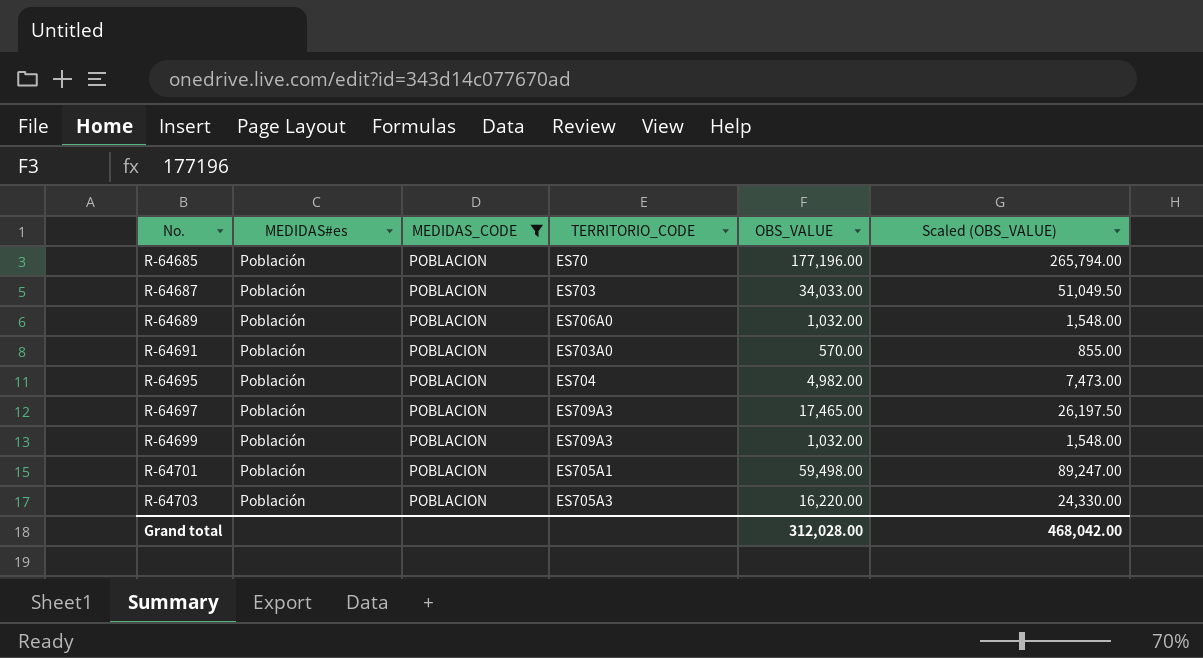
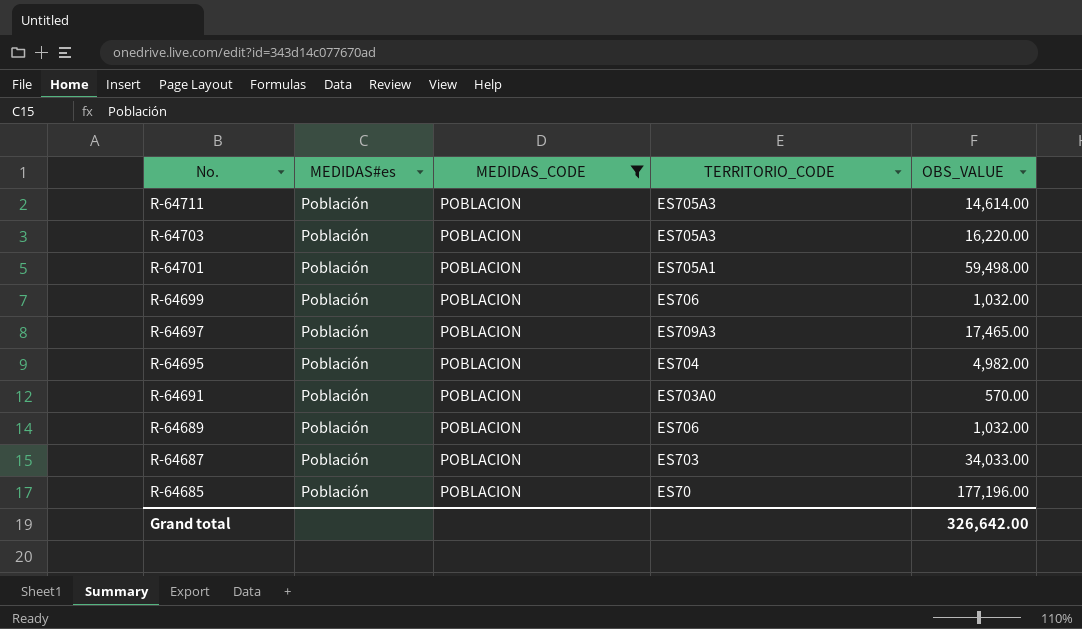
row order: No. ascending -> No. descending
column Scaled (OBS_VALUE) | formula: [OBS_VALUE] * 1.5 -> none
row R-64711: none -> Población | POBLACION | ES705A3 | 14,614.00
R-64699 | TERRITORIO_CODE: ES709A3 -> ES706
R-64689 | TERRITORIO_CODE: ES706A0 -> ES706
Grand total | OBS_VALUE: 312,028.00 -> 326,642.00

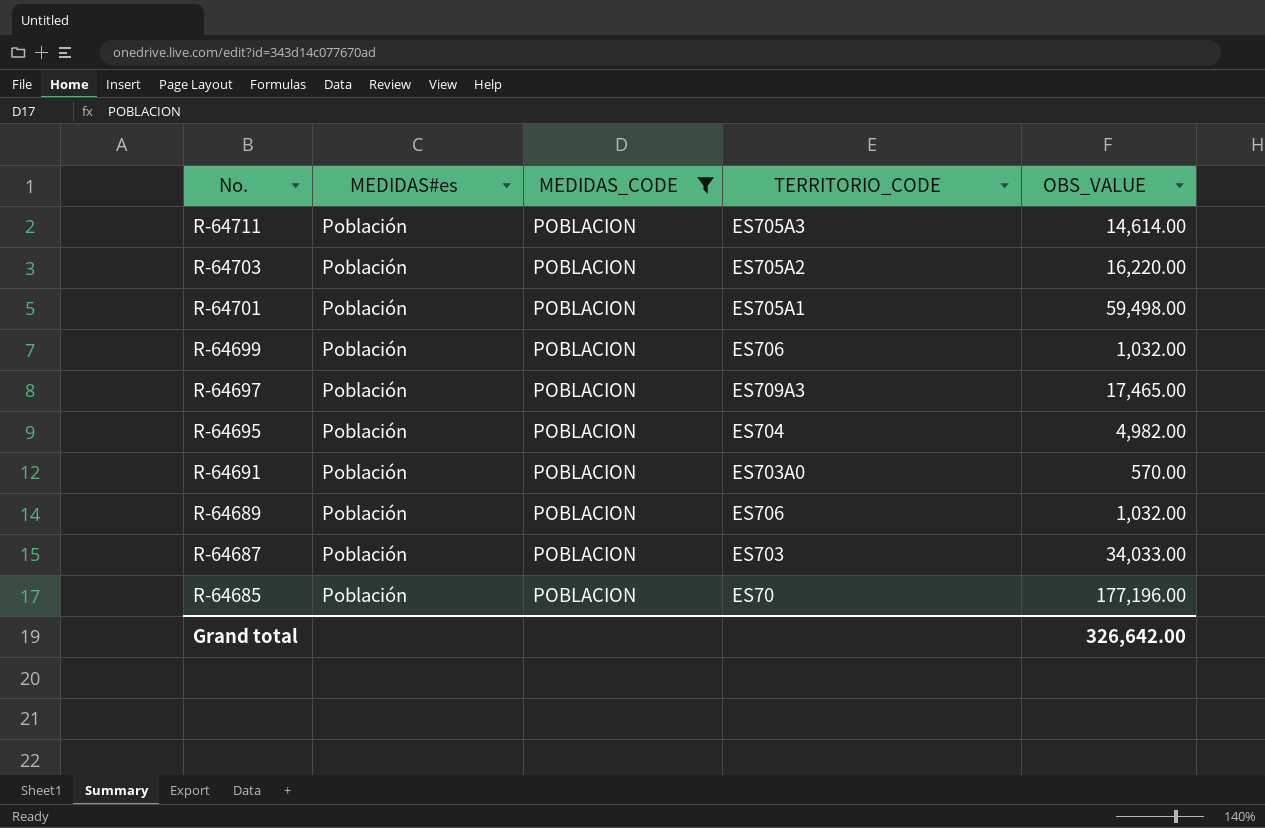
R-64703 | TERRITORIO_CODE: ES705A3 -> ES705A2

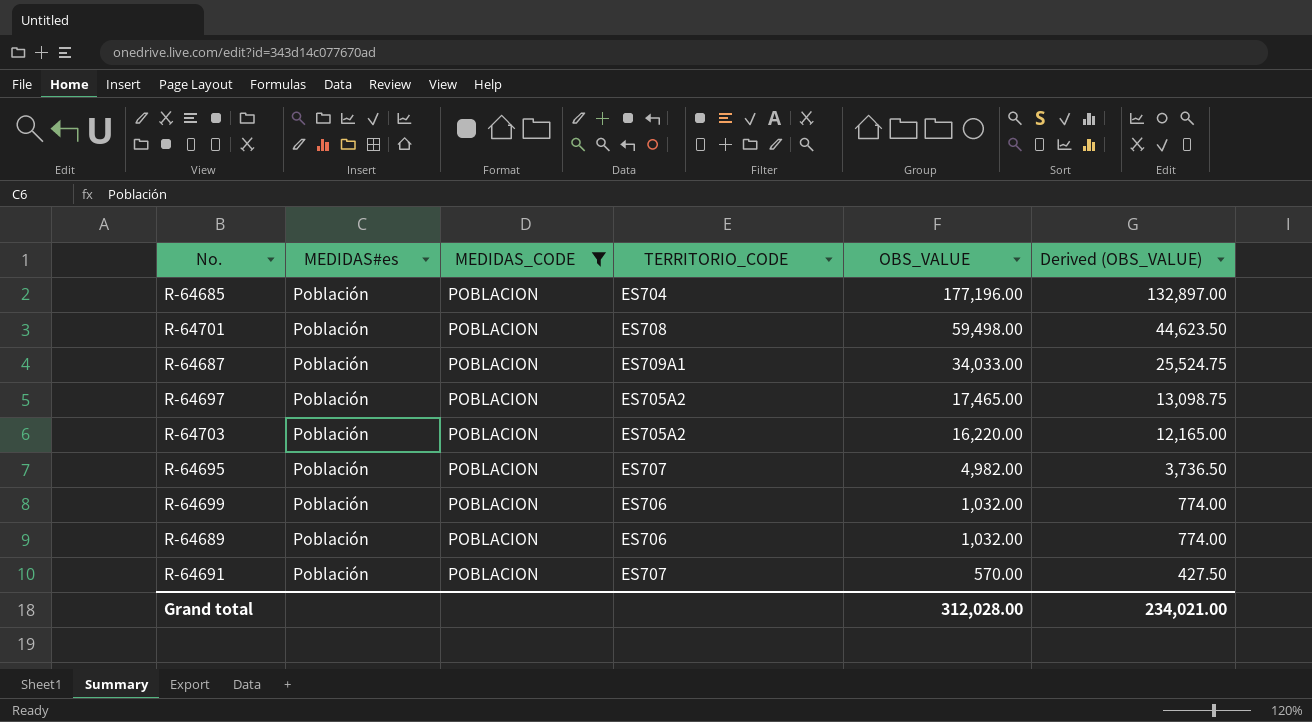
row order: No. descending -> OBS_VALUE descending
column Derived (OBS_VALUE) | formula: none -> [OBS_VALUE] * 0.75
row R-64711: Población | POBLACION | ES705A3 | 14,614.00 -> none
R-64685 | TERRITORIO_CODE: ES70 -> ES704
R-64701 | TERRITORIO_CODE: ES705A1 -> ES708
R-64687 | TERRITORIO_CODE: ES703 -> ES709A1
R-64697 | TERRITORIO_CODE: ES709A3 -> ES705A2
R-64695 | TERRITORIO_CODE: ES704 -> ES707
R-64691 | TERRITORIO_CODE: ES703A0 -> ES707
Grand total | OBS_VALUE: 326,642.00 -> 312,028.00

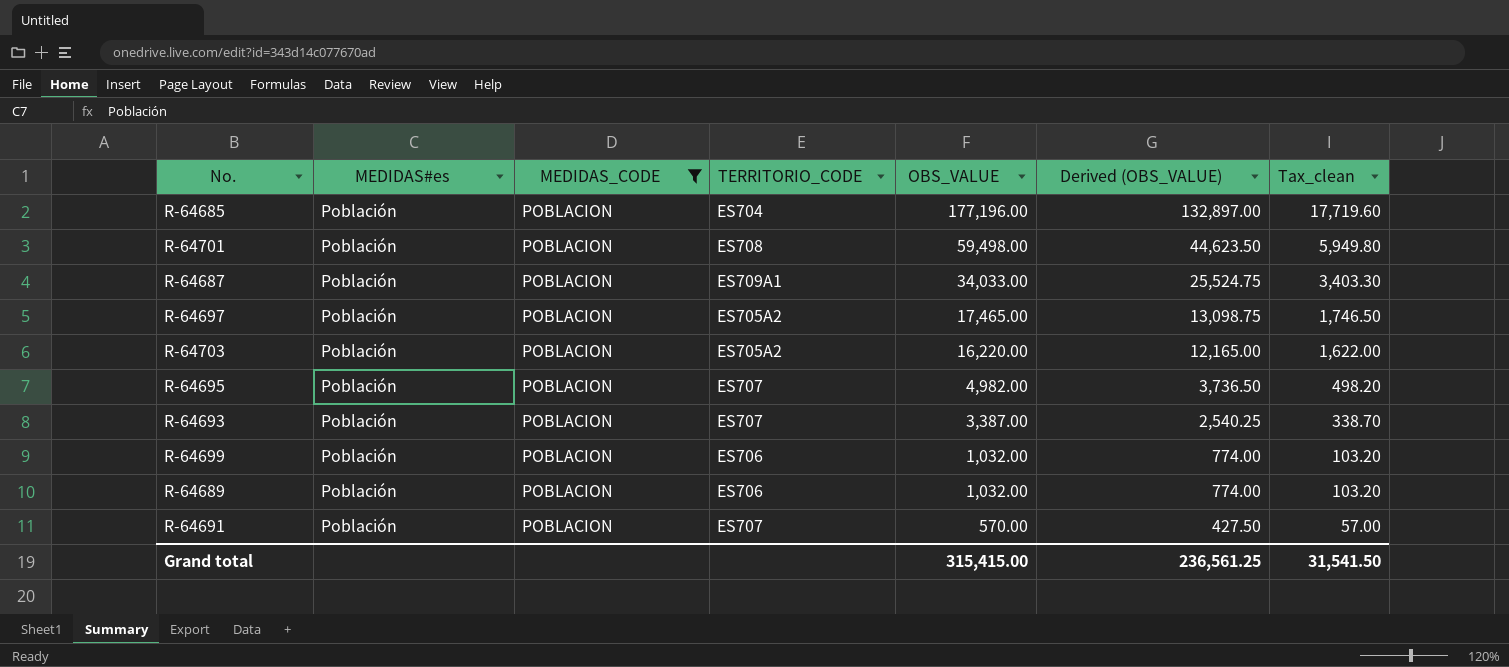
column Tax_clean | formula: none -> [OBS_VALUE] * 0.1
row R-64693: none -> Población | POBLACION | ES707 | 3,387.00 | 2,540.25 | 338.70
Grand total | OBS_VALUE: 312,028.00 -> 315,415.00
Grand total | Derived (OBS_VALUE): 234,021.00 -> 236,561.25

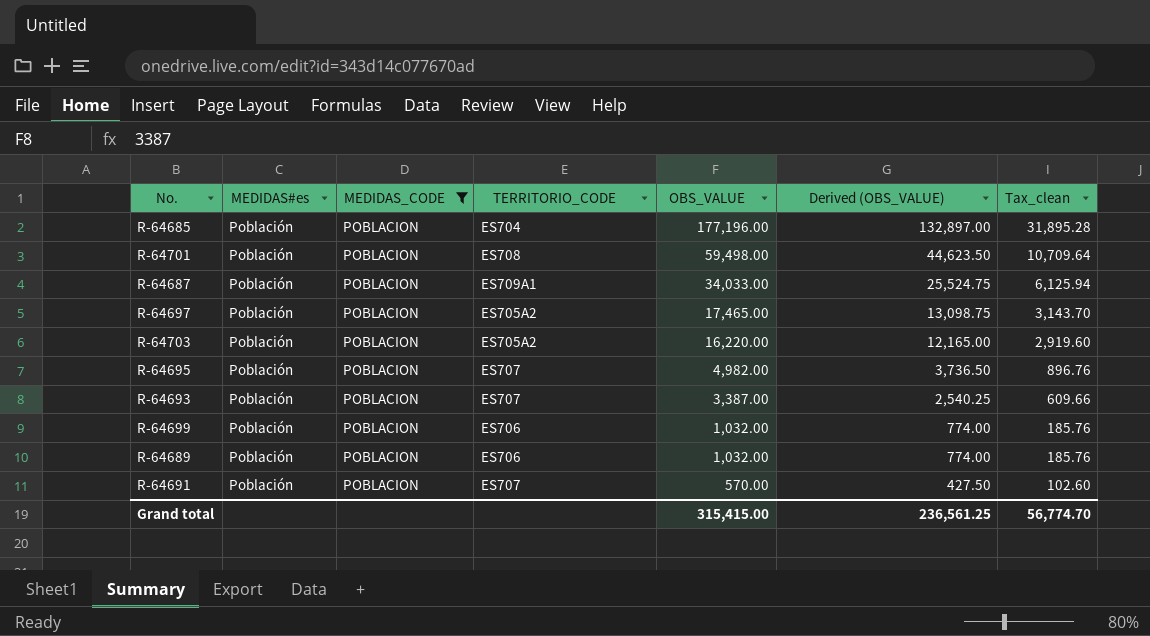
column Tax_clean | formula: [OBS_VALUE] * 0.1 -> [OBS_VALUE] * 0.18
Grand total | Tax_clean: 31,541.50 -> 56,774.70

